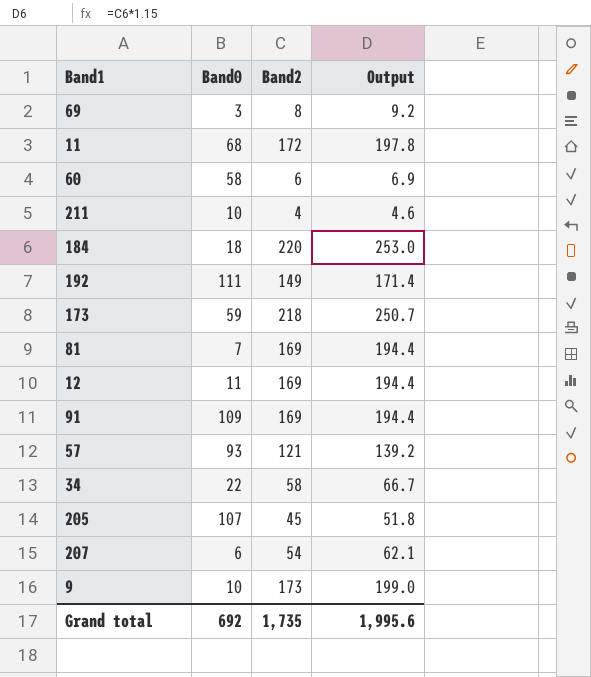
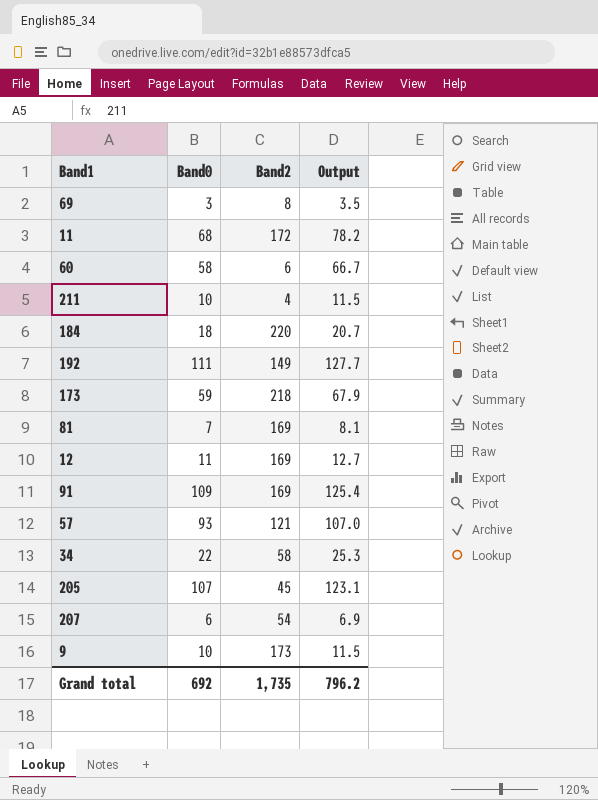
column Output | formula: [Band2] * 1.15 -> [Band0] * 1.15
Grand total | Output: 1,995.6 -> 796.2

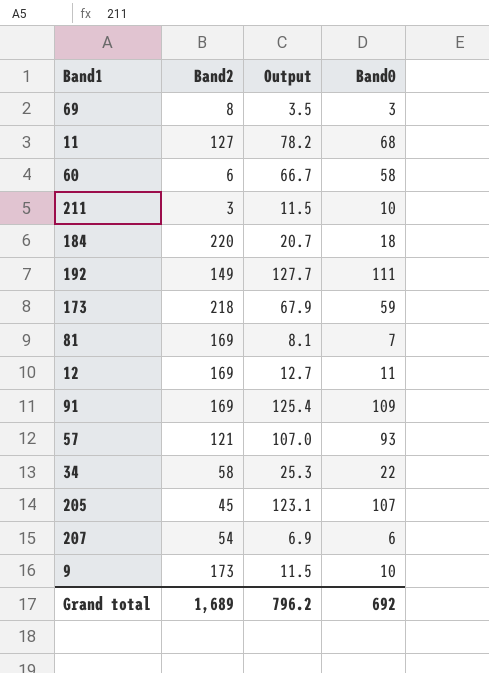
column Band0 | position: 2 -> 4
11 | Band2: 172 -> 127
211 | Band2: 4 -> 3
Grand total | Band2: 1,735 -> 1,689

